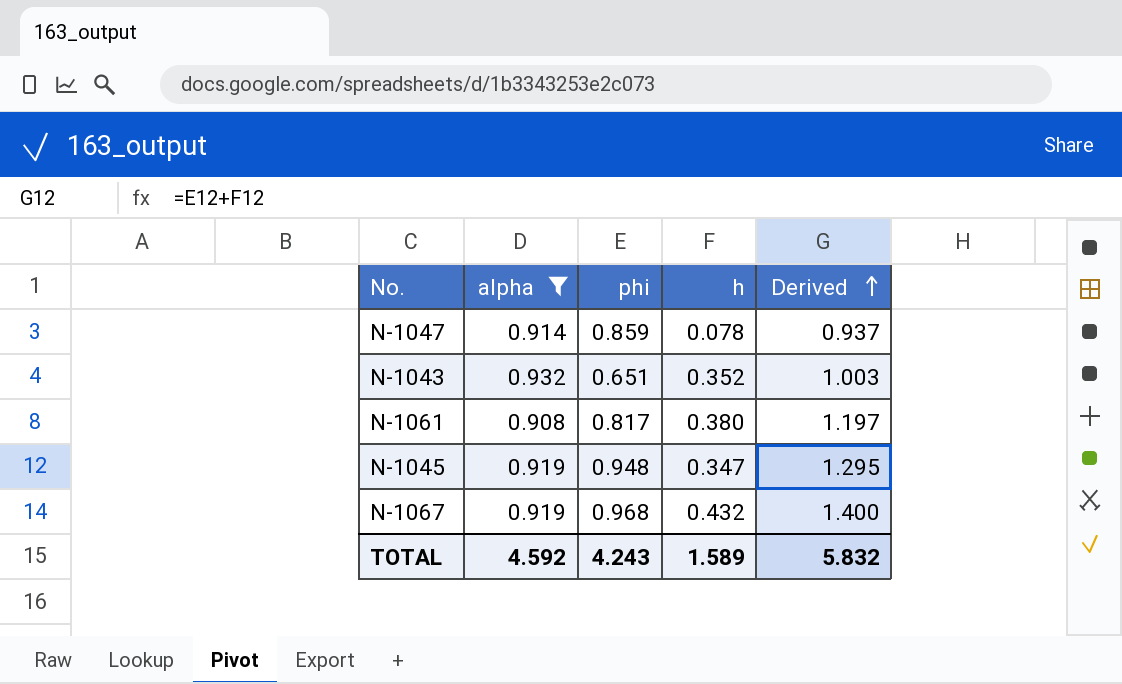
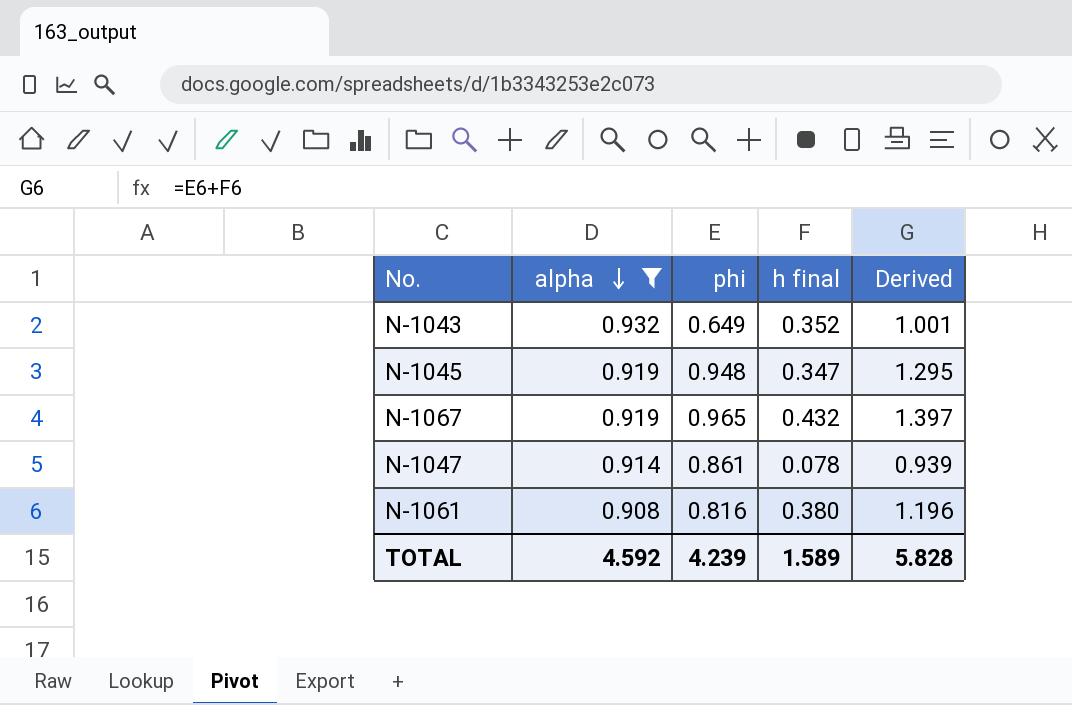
row order: Derived ascending -> alpha descending
column name: h -> h final
N-1043 | phi: 0.651 -> 0.649
N-1043 | Derived: 1.003 -> 1.001
N-1067 | phi: 0.968 -> 0.965
N-1067 | Derived: 1.400 -> 1.397
N-1047 | phi: 0.859 -> 0.861
N-1047 | Derived: 0.937 -> 0.939
N-1061 | phi: 0.817 -> 0.816
N-1061 | Derived: 1.197 -> 1.196
TOTAL | phi: 4.243 -> 4.239
TOTAL | Derived: 5.832 -> 5.828

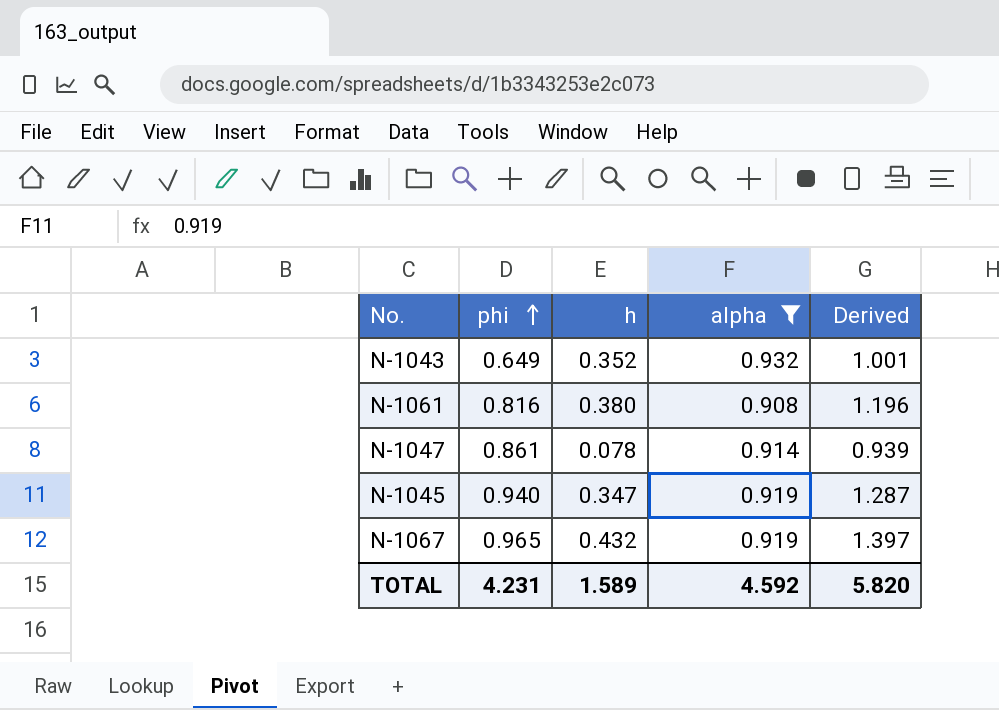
row order: alpha descending -> phi ascending
column name: h final -> h
column alpha | position: 2 -> 4
N-1045 | phi: 0.948 -> 0.940
N-1045 | Derived: 1.295 -> 1.287
TOTAL | phi: 4.239 -> 4.231
TOTAL | Derived: 5.828 -> 5.820

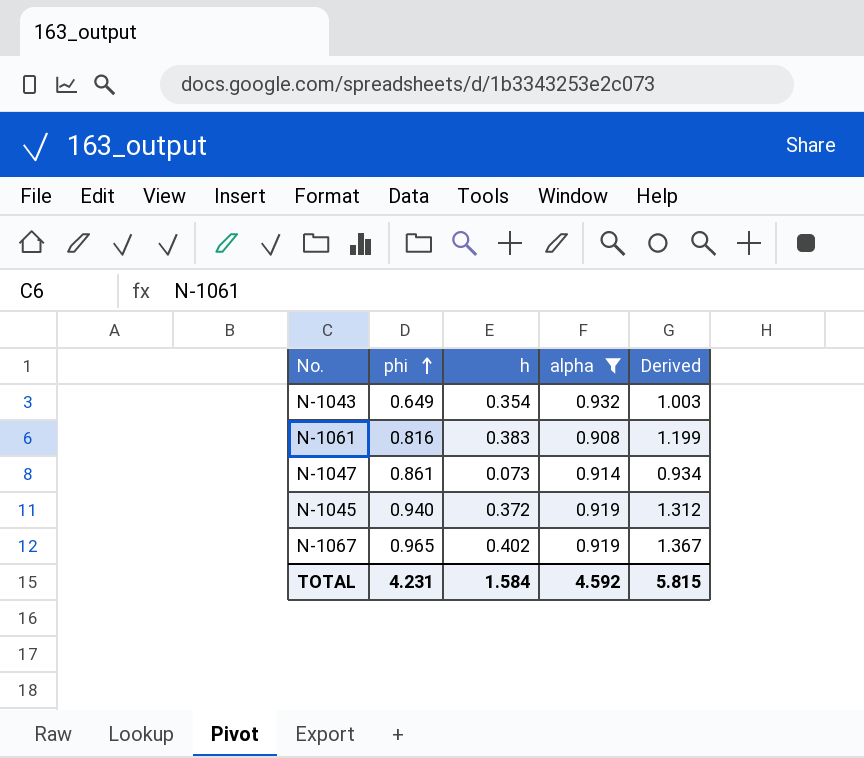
N-1043 | h: 0.352 -> 0.354
N-1043 | Derived: 1.001 -> 1.003
N-1061 | h: 0.380 -> 0.383
N-1061 | Derived: 1.196 -> 1.199
N-1047 | h: 0.078 -> 0.073
N-1047 | Derived: 0.939 -> 0.934
N-1045 | h: 0.347 -> 0.372
N-1045 | Derived: 1.287 -> 1.312
N-1067 | h: 0.432 -> 0.402
N-1067 | Derived: 1.397 -> 1.367
TOTAL | h: 1.589 -> 1.584
TOTAL | Derived: 5.820 -> 5.815

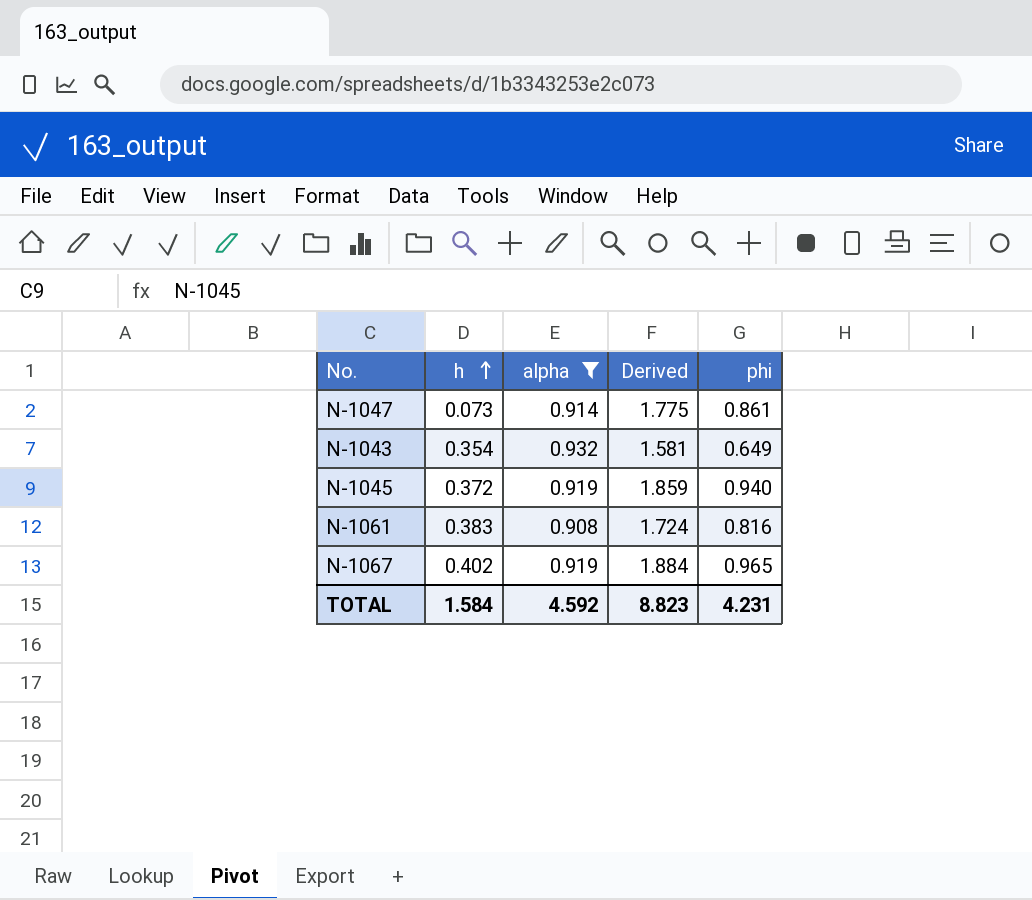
row order: phi ascending -> h ascending
column Derived | formula: [phi] + [h] -> [alpha] + [phi]
column phi | position: 2 -> 5
TOTAL | Derived: 5.815 -> 8.823

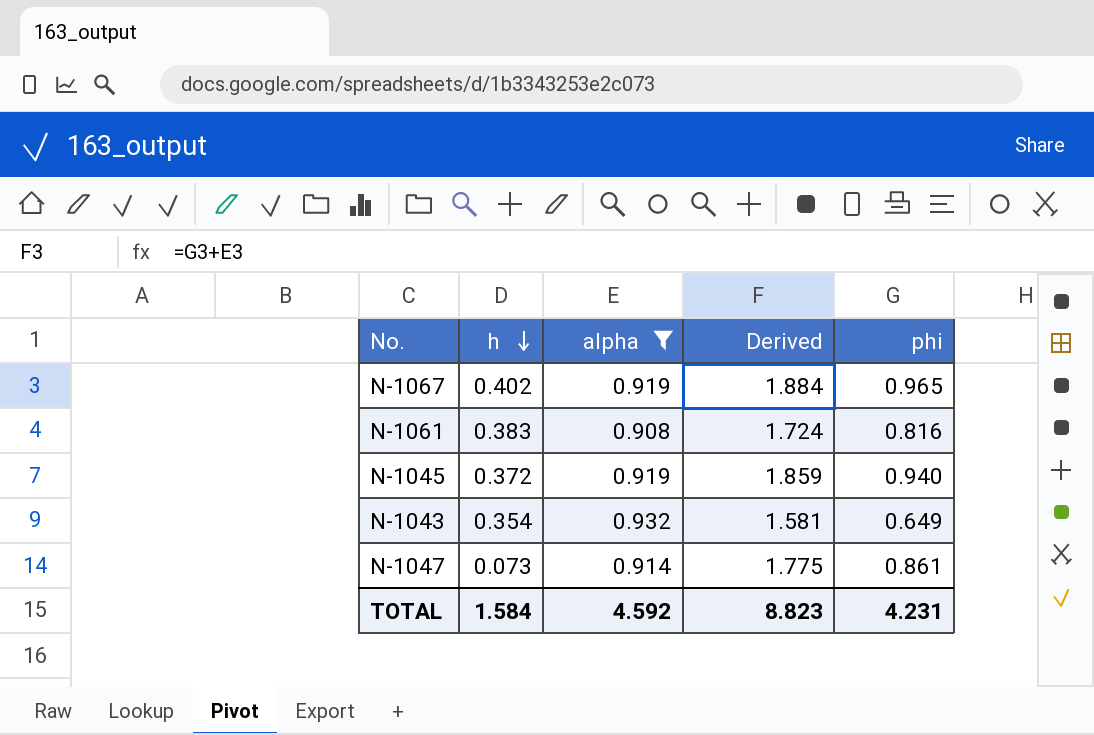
row order: h ascending -> h descending

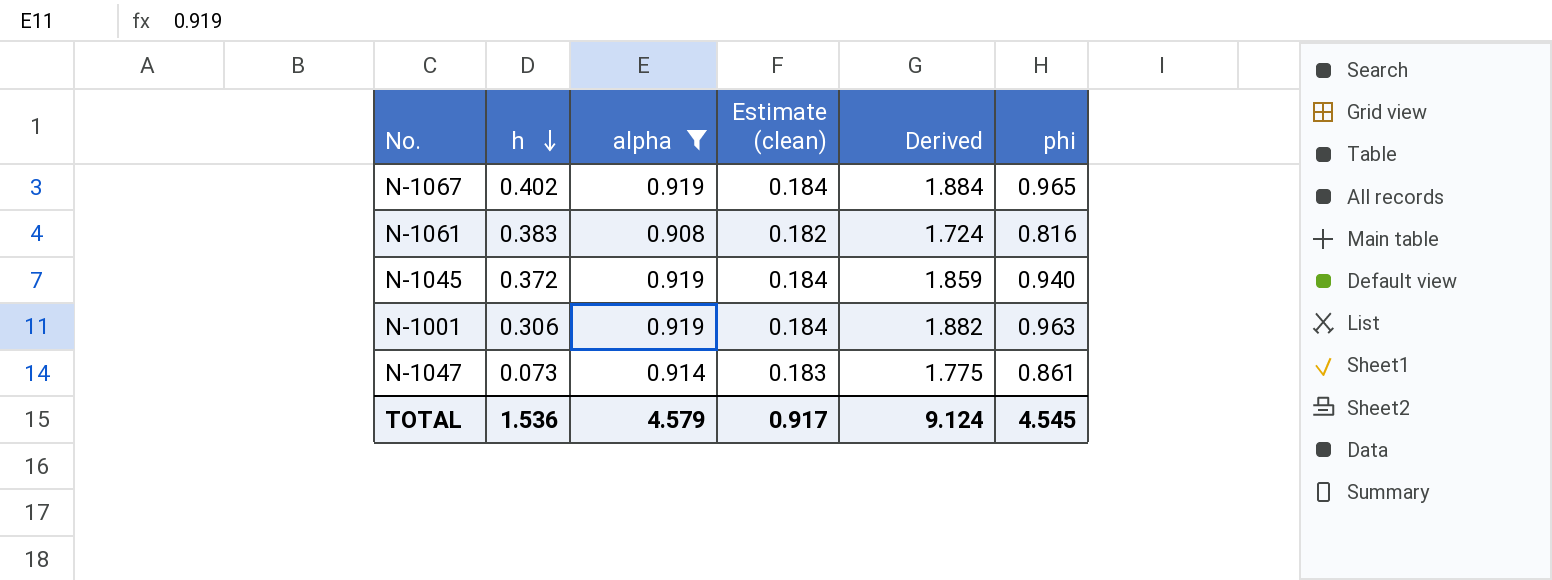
column Estimate (clean) | formula: none -> [alpha] * 0.2
row N-1043: 0.354 | 0.932 | 1.581 | 0.649 -> none
row N-1001: none -> 0.306 | 0.919 | 0.184 | 1.882 | 0.963
TOTAL | h: 1.584 -> 1.536
TOTAL | alpha: 4.592 -> 4.579
TOTAL | Derived: 8.823 -> 9.124
TOTAL | phi: 4.231 -> 4.545

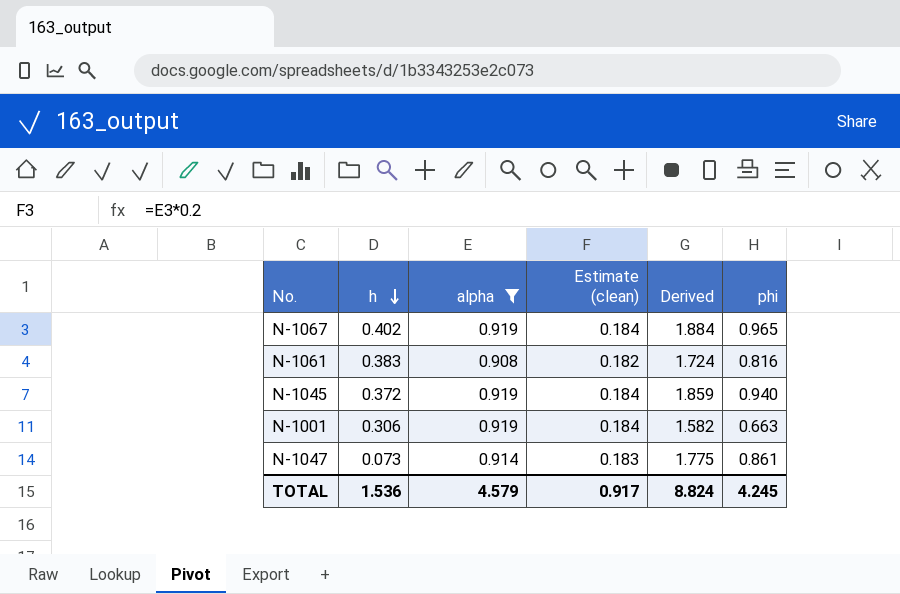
N-1001 | Derived: 1.882 -> 1.582
N-1001 | phi: 0.963 -> 0.663
TOTAL | Derived: 9.124 -> 8.824
TOTAL | phi: 4.545 -> 4.245

